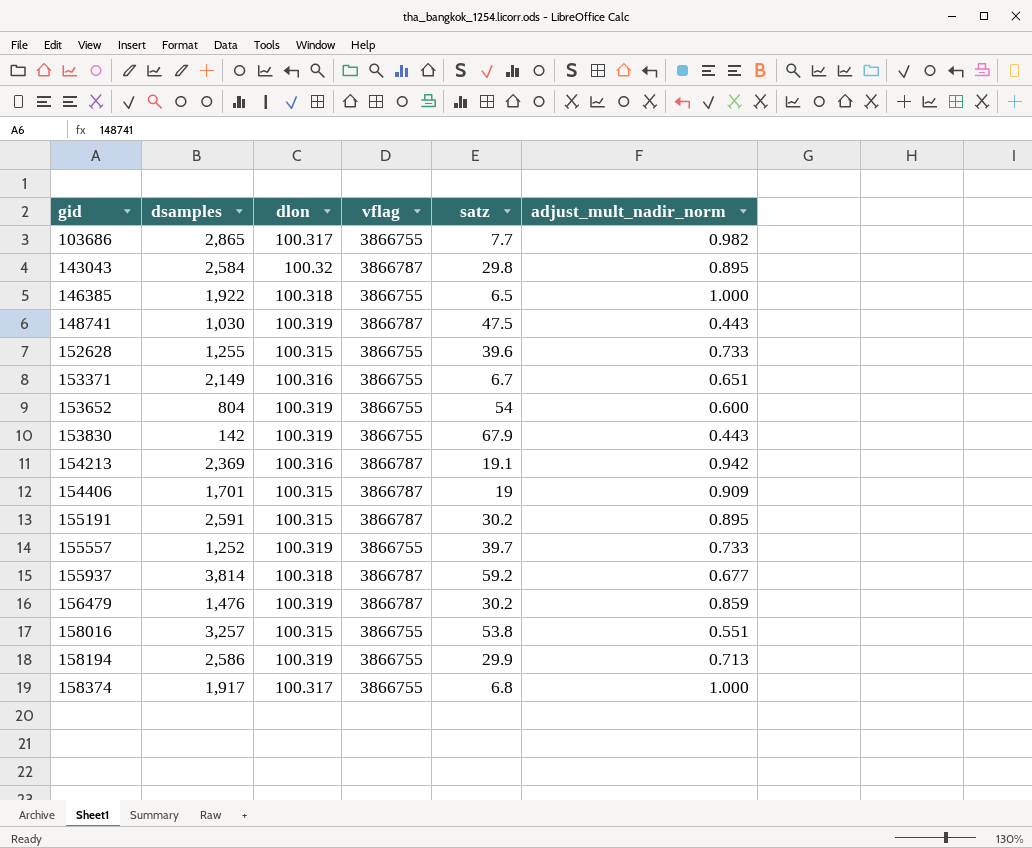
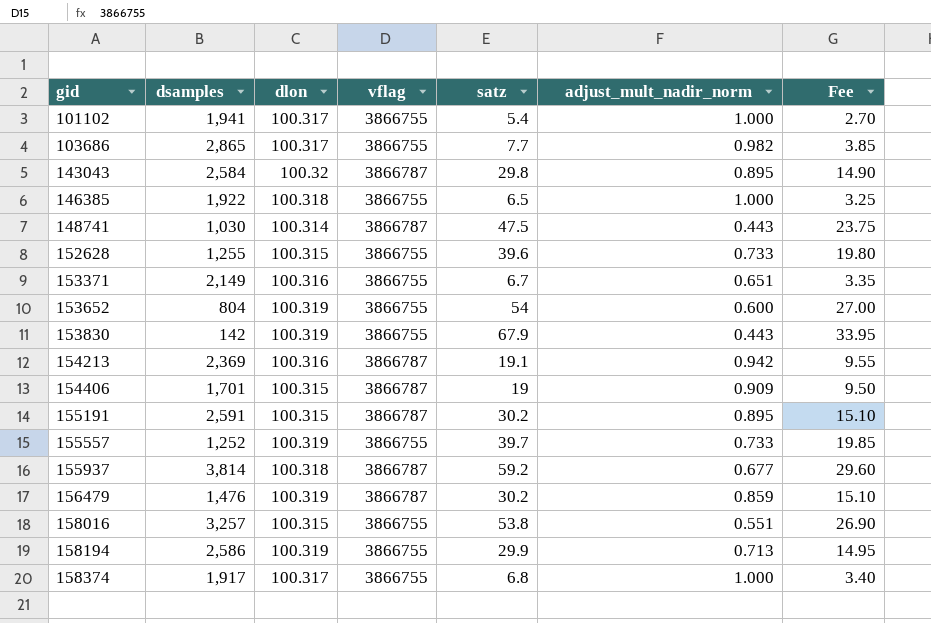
column Fee | formula: none -> [satz] * 0.5
row 101102: none -> 1,941 | 100.317 | 3866755 | 5.4 | 1.000 | 2.70
148741 | dlon: 100.319 -> 100.314

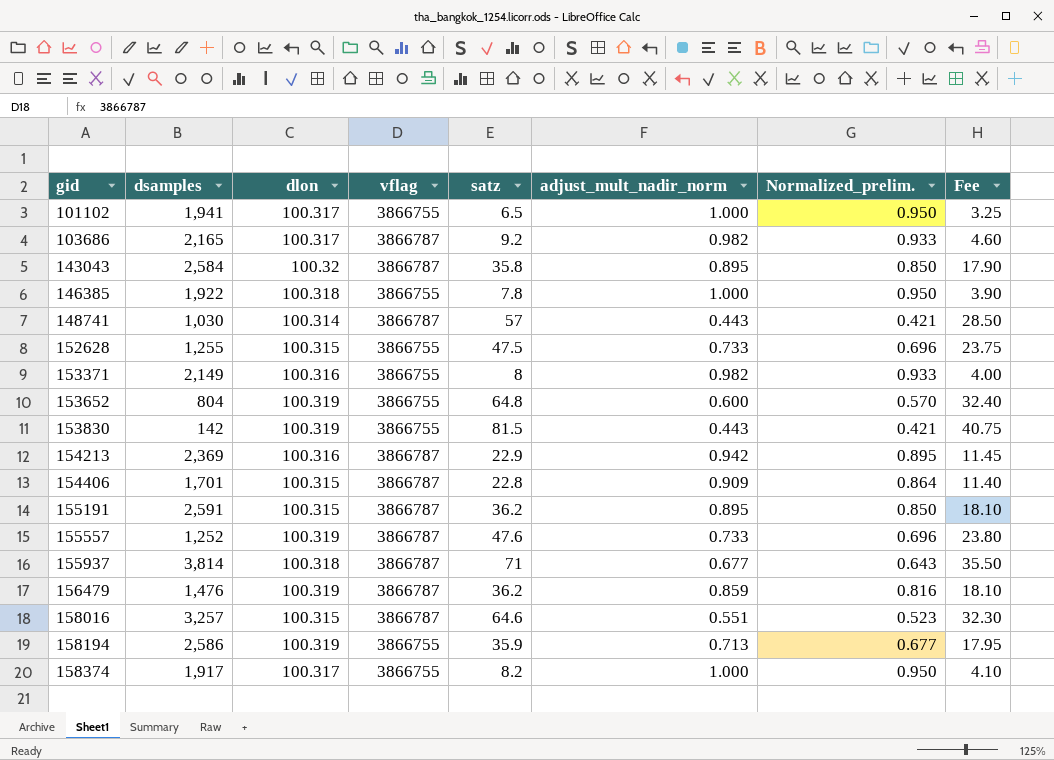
column Normalized_prelim. | formula: none -> [adjust_mult_nadir_norm] * 0.95
101102 | satz: 5.4 -> 6.5
101102 | Fee: 2.70 -> 3.25
103686 | dsamples: 2,865 -> 2,165
103686 | vflag: 3866755 -> 3866787
103686 | satz: 7.7 -> 9.2
103686 | Fee: 3.85 -> 4.60
143043 | satz: 29.8 -> 35.8
143043 | Fee: 14.90 -> 17.90
146385 | satz: 6.5 -> 7.8
146385 | Fee: 3.25 -> 3.90
148741 | satz: 47.5 -> 57
148741 | Fee: 23.75 -> 28.50
152628 | satz: 39.6 -> 47.5
152628 | Fee: 19.80 -> 23.75
153371 | satz: 6.7 -> 8
153371 | adjust_mult_nadir_norm: 0.651 -> 0.982
153371 | Fee: 3.35 -> 4.00
153652 | satz: 54 -> 64.8
153652 | Fee: 27.00 -> 32.40
153830 | satz: 67.9 -> 81.5
153830 | Fee: 33.95 -> 40.75
154213 | satz: 19.1 -> 22.9
154213 | Fee: 9.55 -> 11.45
154406 | satz: 19 -> 22.8
154406 | Fee: 9.50 -> 11.40
155191 | satz: 30.2 -> 36.2
155191 | Fee: 15.10 -> 18.10
155557 | vflag: 3866755 -> 3866787
155557 | satz: 39.7 -> 47.6
155557 | Fee: 19.85 -> 23.80
155937 | satz: 59.2 -> 71
155937 | Fee: 29.60 -> 35.50
156479 | satz: 30.2 -> 36.2
156479 | Fee: 15.10 -> 18.10
158016 | vflag: 3866755 -> 3866787
158016 | satz: 53.8 -> 64.6
158016 | Fee: 26.90 -> 32.30
158194 | satz: 29.9 -> 35.9
158194 | Fee: 14.95 -> 17.95
158374 | satz: 6.8 -> 8.2
158374 | Fee: 3.40 -> 4.10

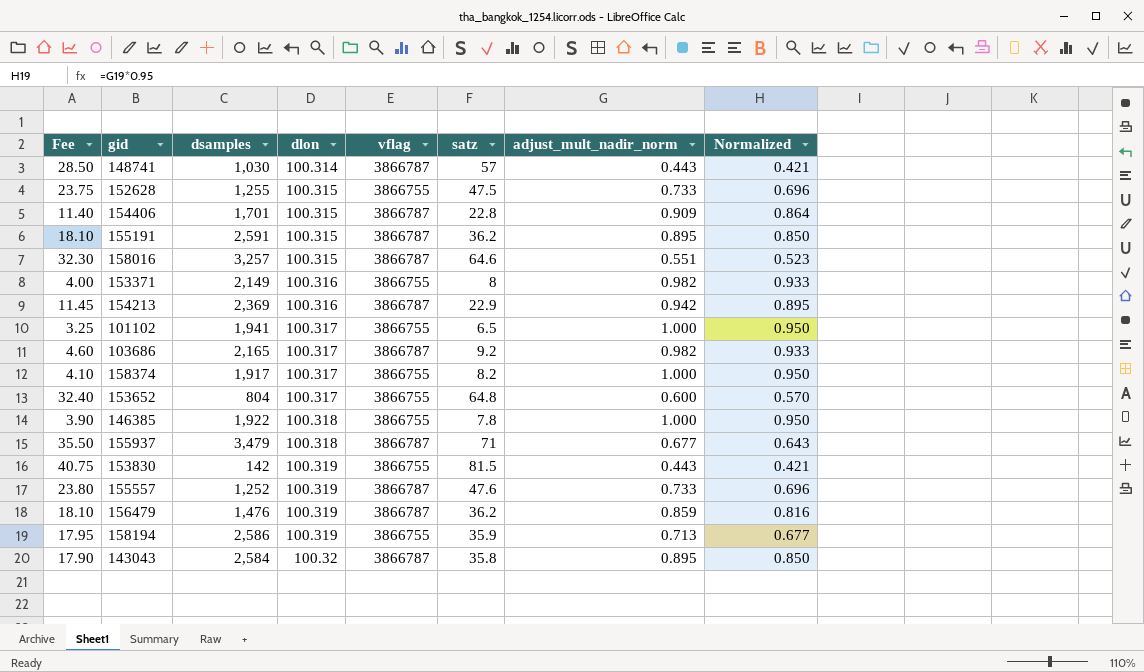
row order: gid ascending -> dlon ascending
column Fee | position: 8 -> 1
column name: Normalized_prelim. -> Normalized
153652 | dlon: 100.319 -> 100.317
155937 | dsamples: 3,814 -> 3,479

